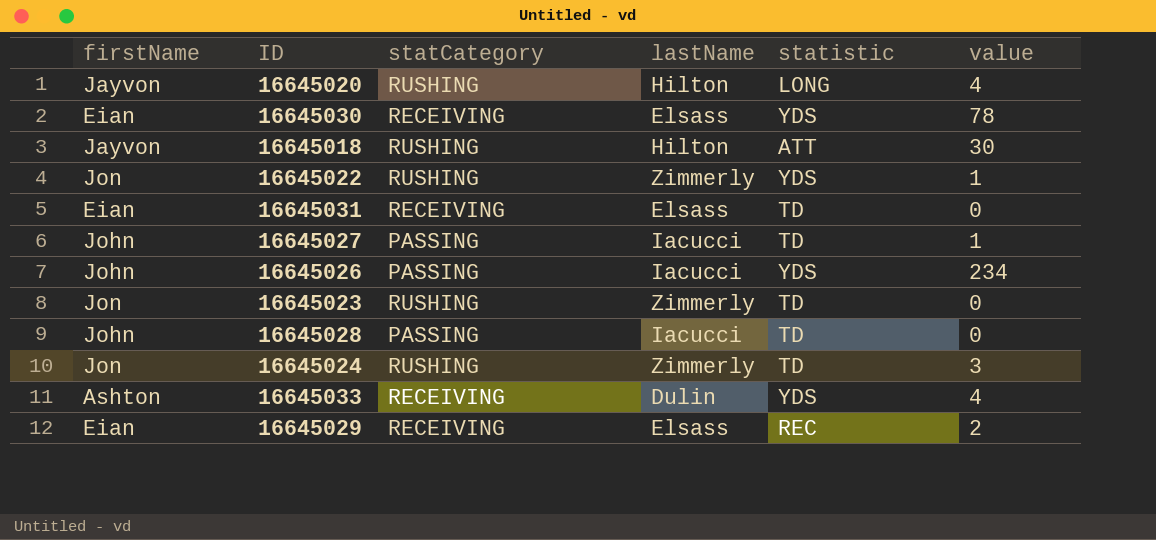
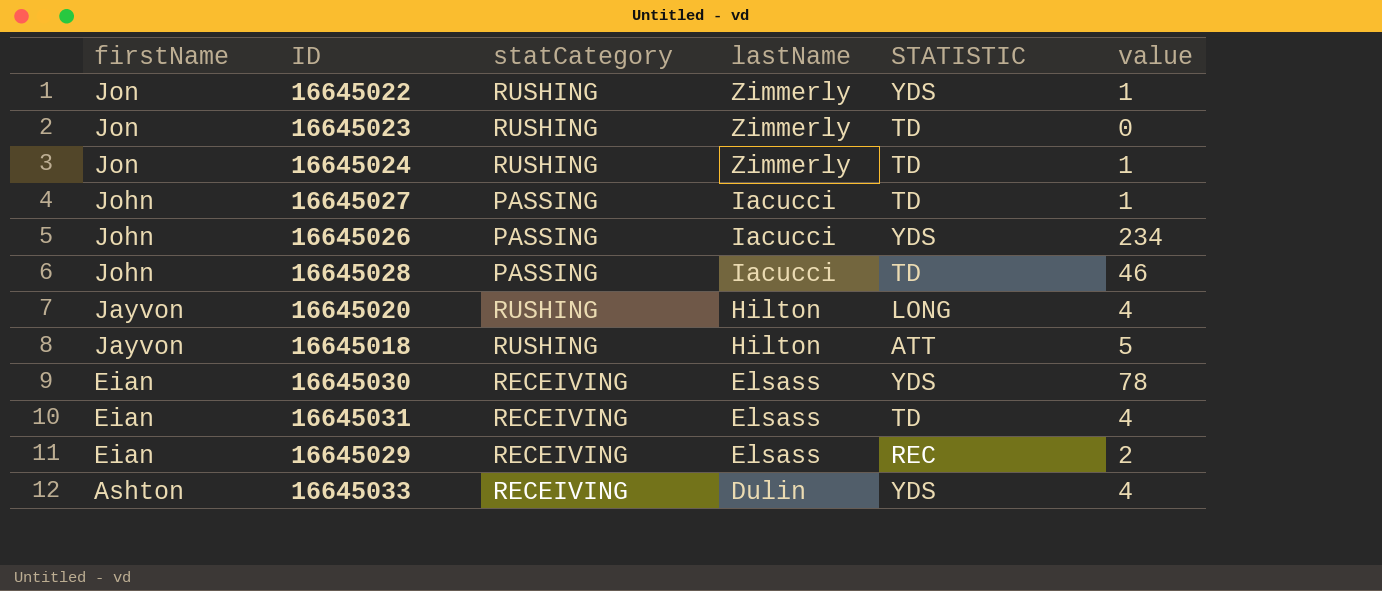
row order: none -> firstName descending
column name: statistic -> STATISTIC
16645024 | value: 3 -> 1
16645028 | value: 0 -> 46
16645018 | value: 30 -> 5
16645031 | value: 0 -> 4

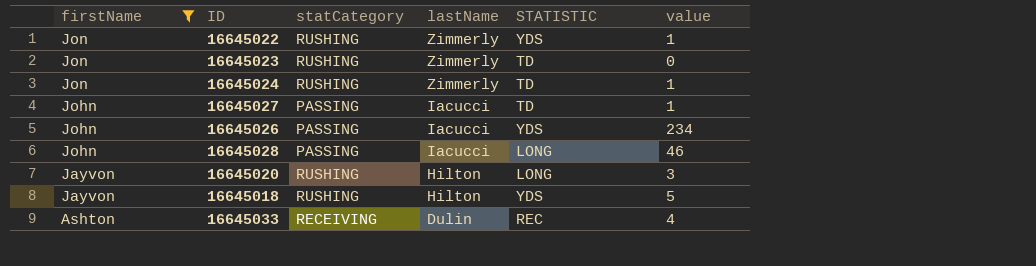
filter: none -> firstName != Eian
16645028 | STATISTIC: TD -> LONG
16645020 | value: 4 -> 3
16645018 | STATISTIC: ATT -> YDS
16645033 | STATISTIC: YDS -> REC

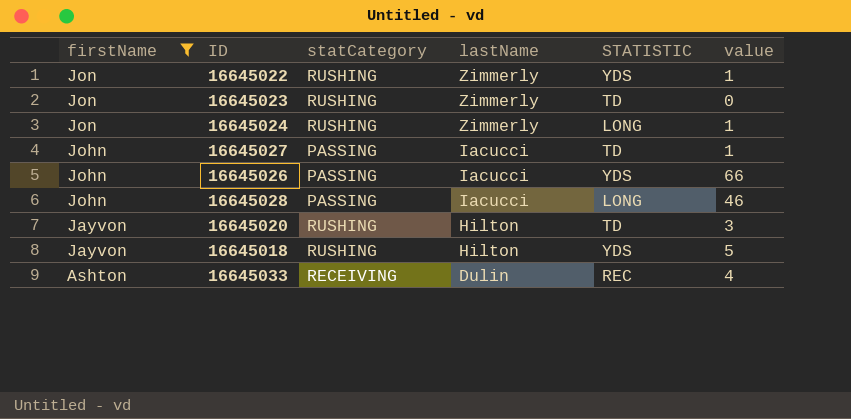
16645024 | STATISTIC: TD -> LONG
16645026 | value: 234 -> 66
16645020 | STATISTIC: LONG -> TD

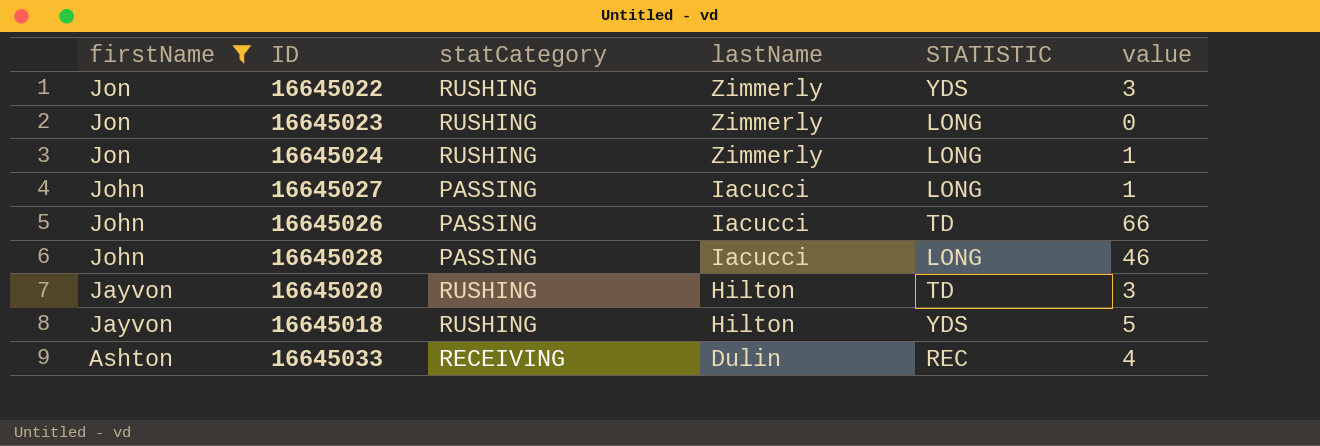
16645022 | value: 1 -> 3
16645023 | STATISTIC: TD -> LONG
16645027 | STATISTIC: TD -> LONG
16645026 | STATISTIC: YDS -> TD

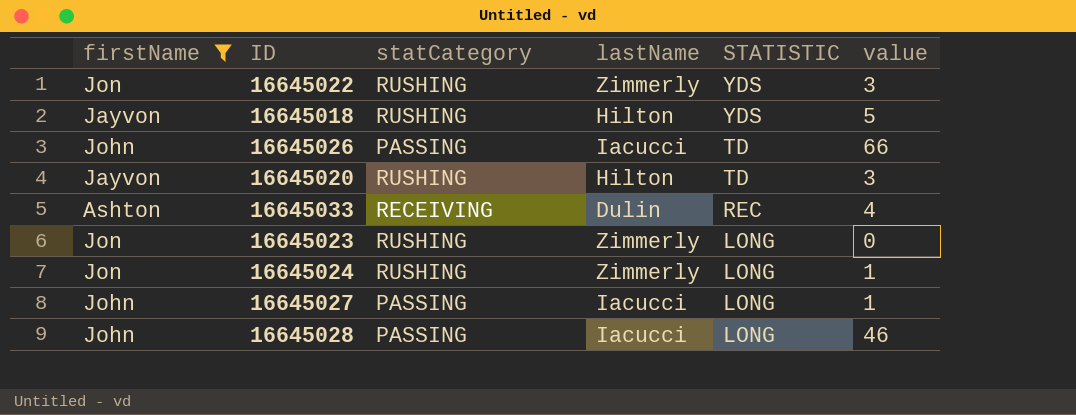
row order: firstName descending -> STATISTIC descending

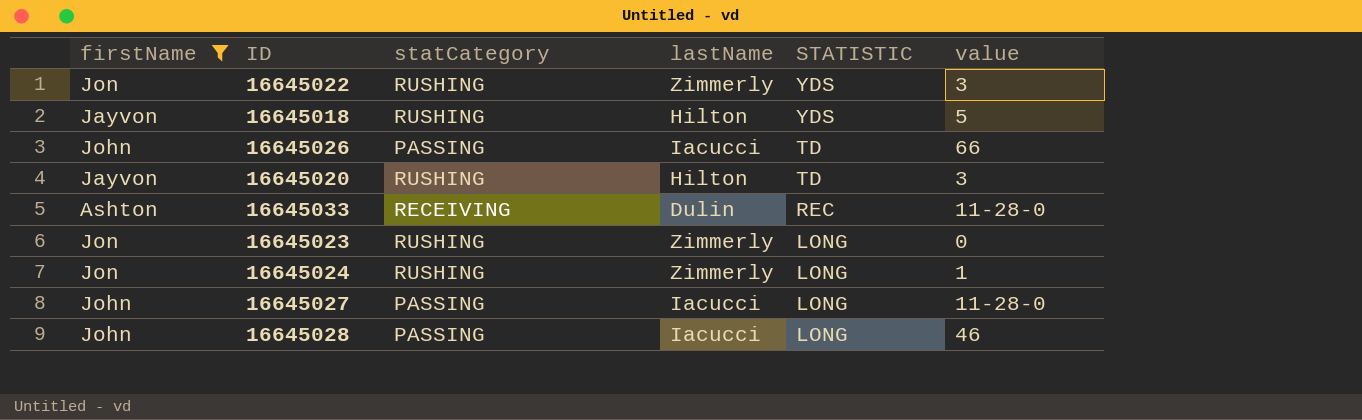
16645033 | value: 4 -> 11-28-0
16645027 | value: 1 -> 11-28-0

